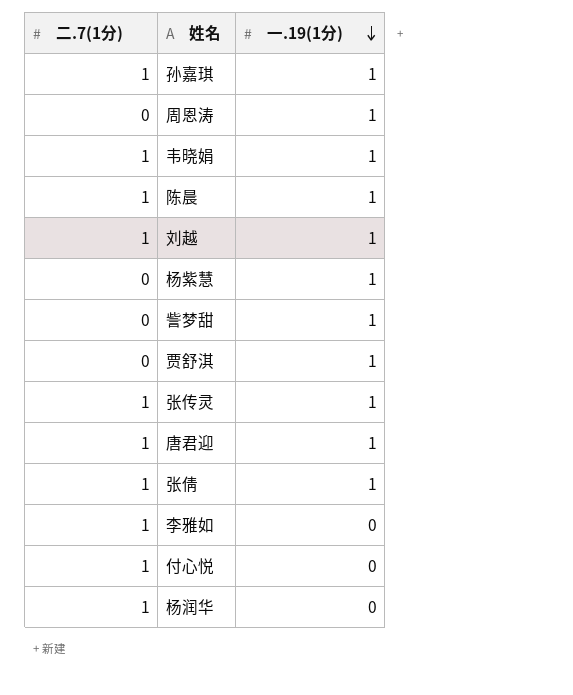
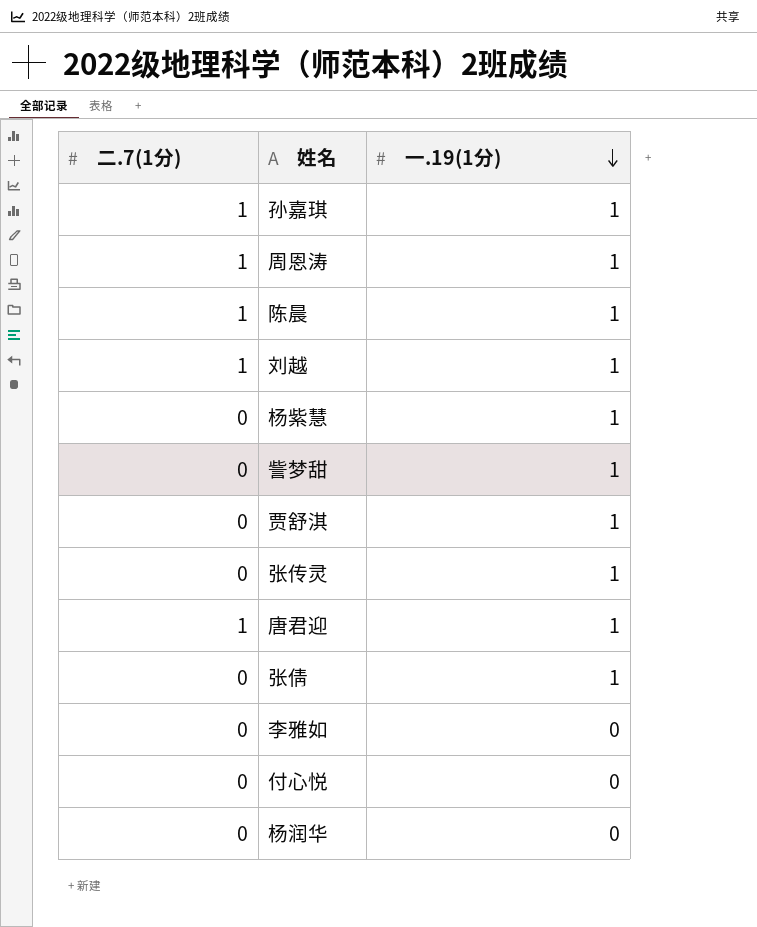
row 韦晓娟: 1 | 1 -> none
周恩涛 | 二.7(1分): 0 -> 1
张传灵 | 二.7(1分): 1 -> 0
张倩 | 二.7(1分): 1 -> 0
李雅如 | 二.7(1分): 1 -> 0
付心悦 | 二.7(1分): 1 -> 0
杨润华 | 二.7(1分): 1 -> 0

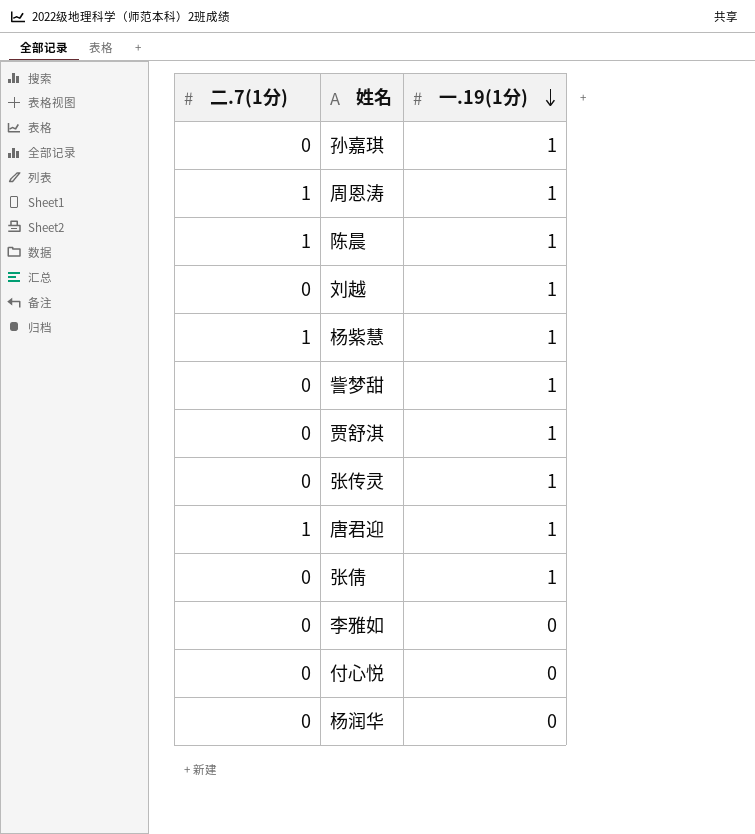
孙嘉琪 | 二.7(1分): 1 -> 0
刘越 | 二.7(1分): 1 -> 0
杨紫慧 | 二.7(1分): 0 -> 1

